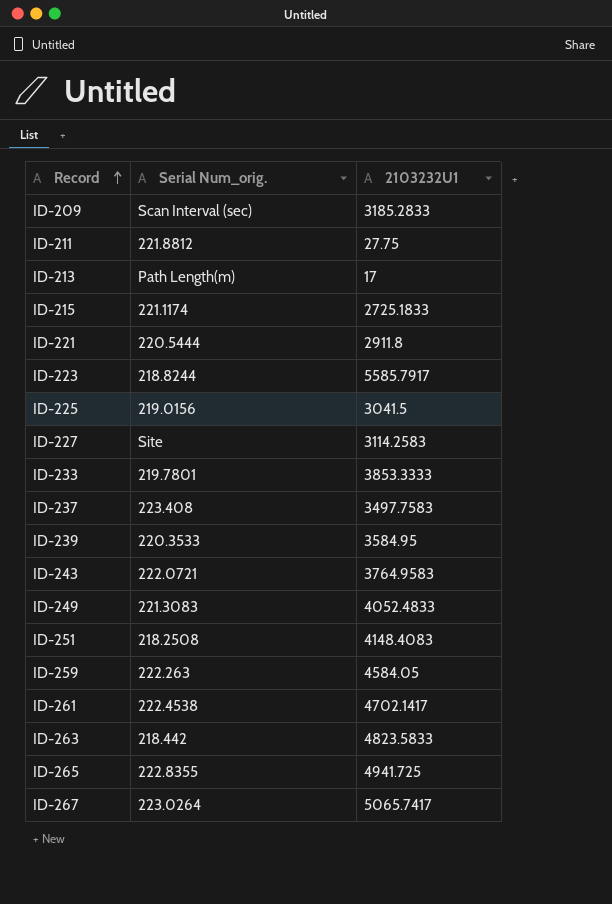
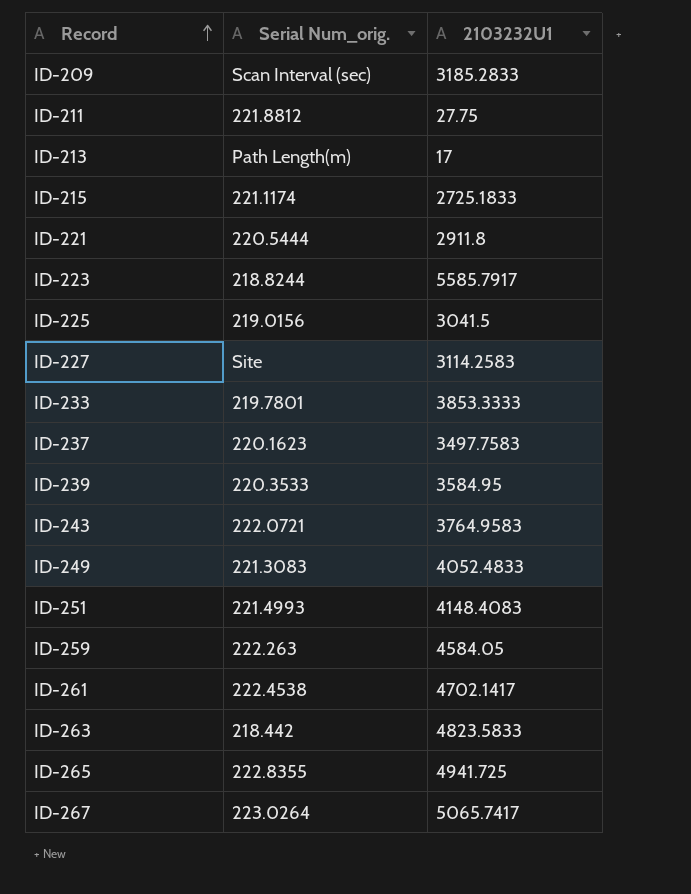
ID-237 | Serial Num_orig.: 223.408 -> 220.1623
ID-251 | Serial Num_orig.: 218.2508 -> 221.4993

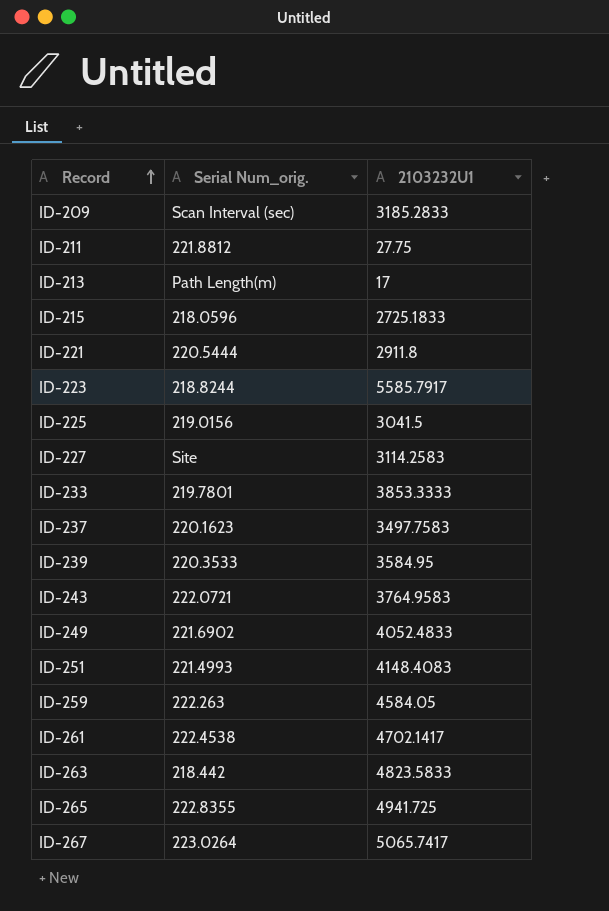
ID-215 | Serial Num_orig.: 221.1174 -> 218.0596
ID-249 | Serial Num_orig.: 221.3083 -> 221.6902

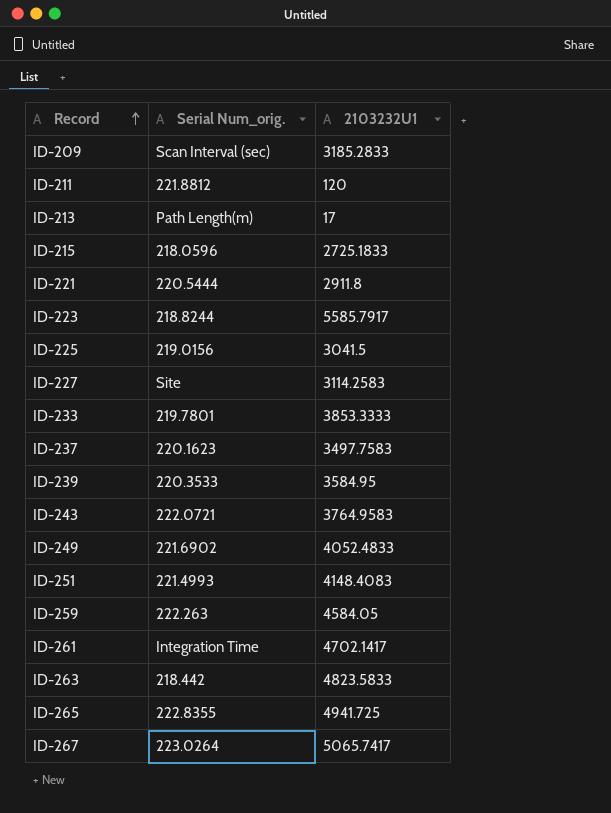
ID-211 | 2103232U1: 27.75 -> 120
ID-261 | Serial Num_orig.: 222.4538 -> Integration Time

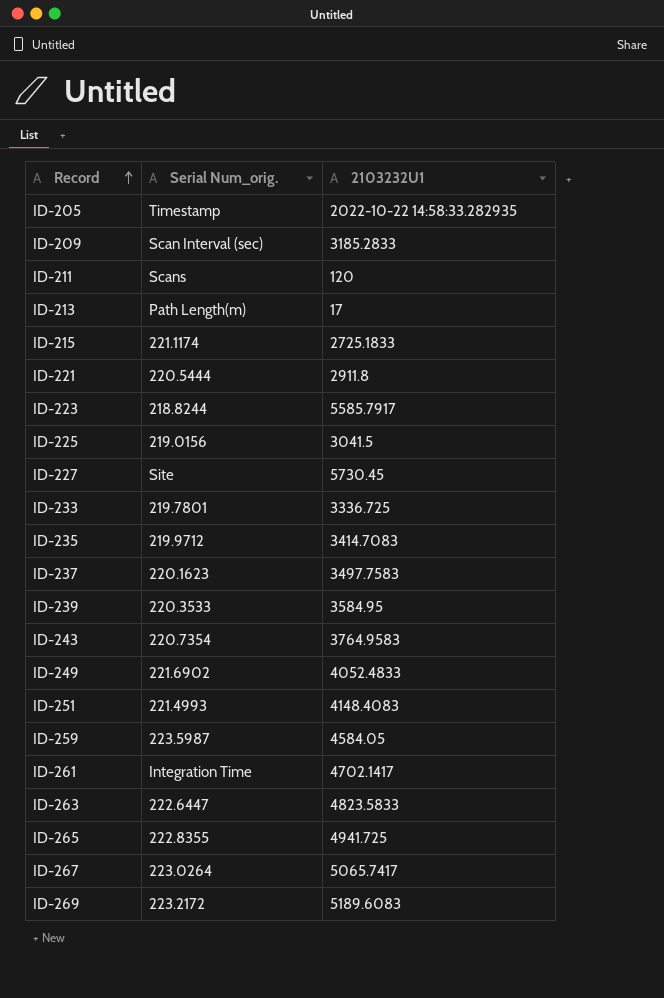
row ID-205: none -> Timestamp | 2022-10-22 14:58:33.282935
ID-211 | Serial Num_orig.: 221.8812 -> Scans
ID-215 | Serial Num_orig.: 218.0596 -> 221.1174
ID-227 | 2103232U1: 3114.2583 -> 5730.45
ID-233 | 2103232U1: 3853.3333 -> 3336.725
row ID-235: none -> 219.9712 | 3414.7083
ID-243 | Serial Num_orig.: 222.0721 -> 220.7354
ID-259 | Serial Num_orig.: 222.263 -> 223.5987
ID-263 | Serial Num_orig.: 218.442 -> 222.6447
row ID-269: none -> 223.2172 | 5189.6083

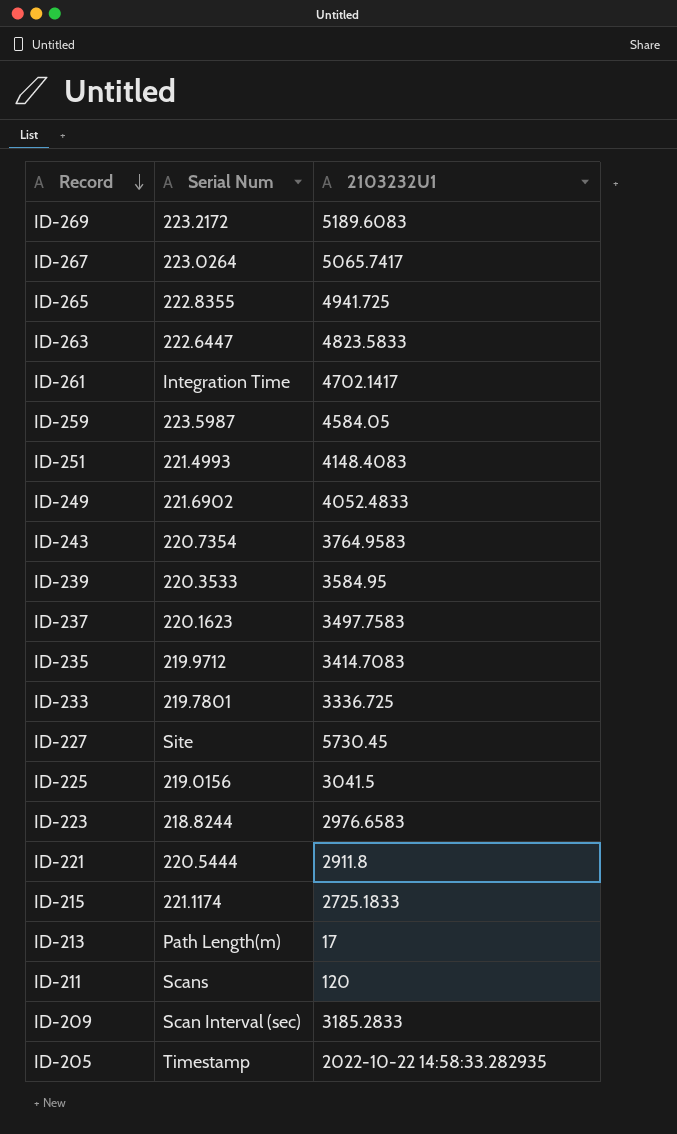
row order: Record ascending -> Record descending
column name: Serial Num_orig. -> Serial Num
ID-223 | 2103232U1: 5585.7917 -> 2976.6583

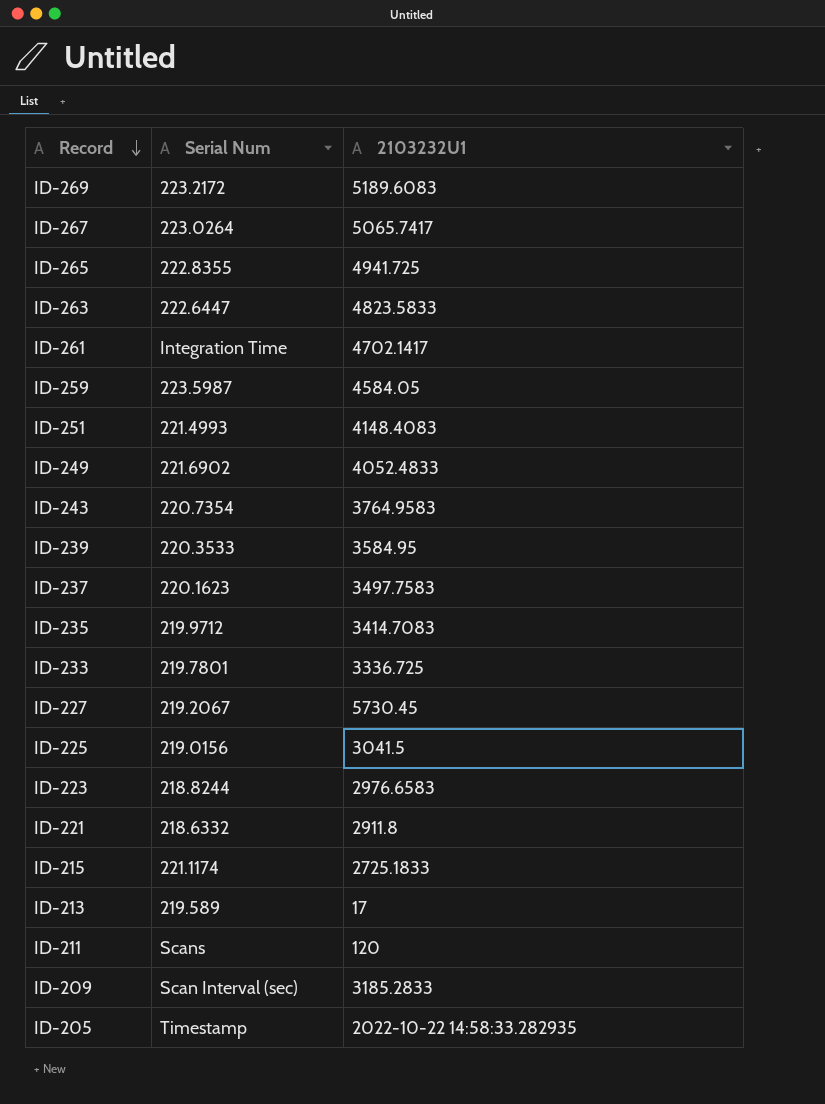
ID-227 | Serial Num: Site -> 219.2067
ID-221 | Serial Num: 220.5444 -> 218.6332
ID-213 | Serial Num: Path Length(m) -> 219.589

